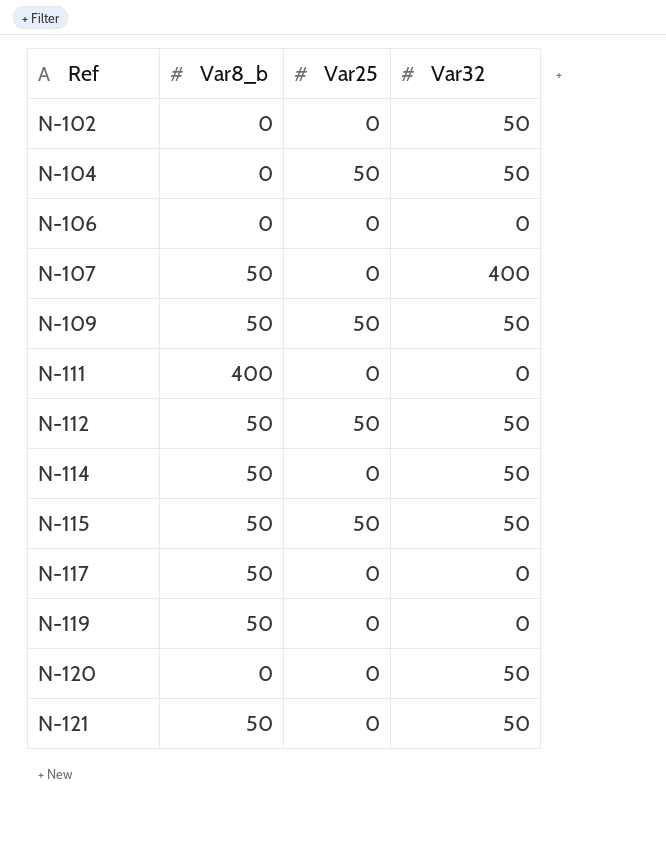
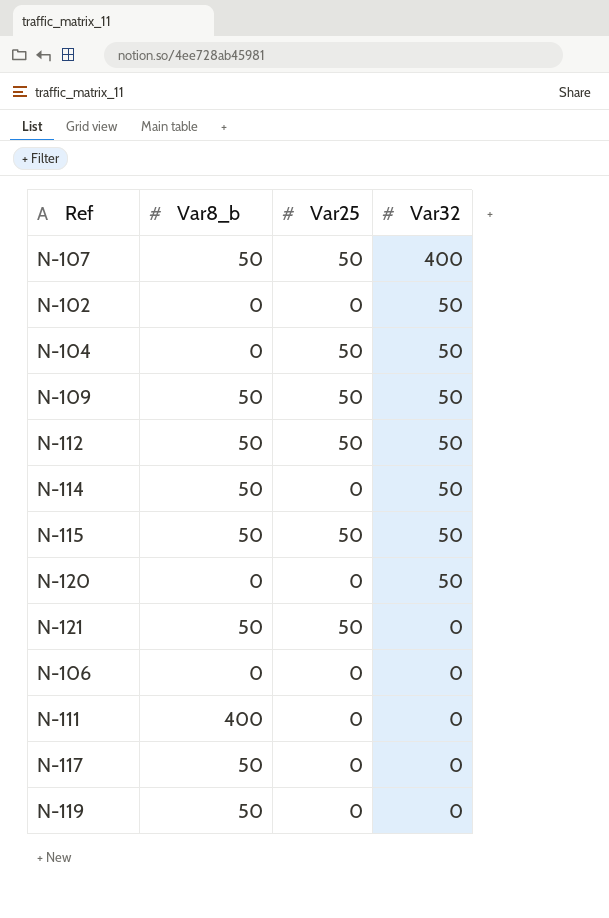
row order: Ref ascending -> Var32 descending
N-107 | Var25: 0 -> 50
N-121 | Var25: 0 -> 50
N-121 | Var32: 50 -> 0

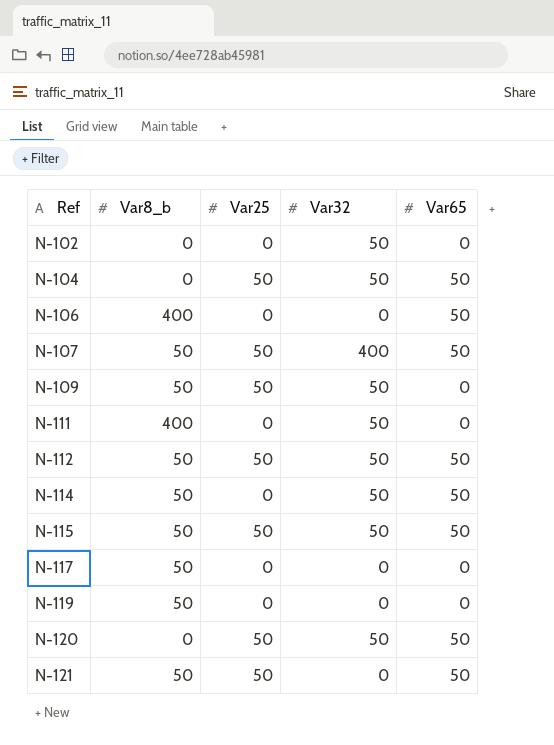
row order: Var32 descending -> Ref ascending
column Var65 | position: none -> 5
N-106 | Var8_b: 0 -> 400
N-111 | Var32: 0 -> 50
N-120 | Var25: 0 -> 50

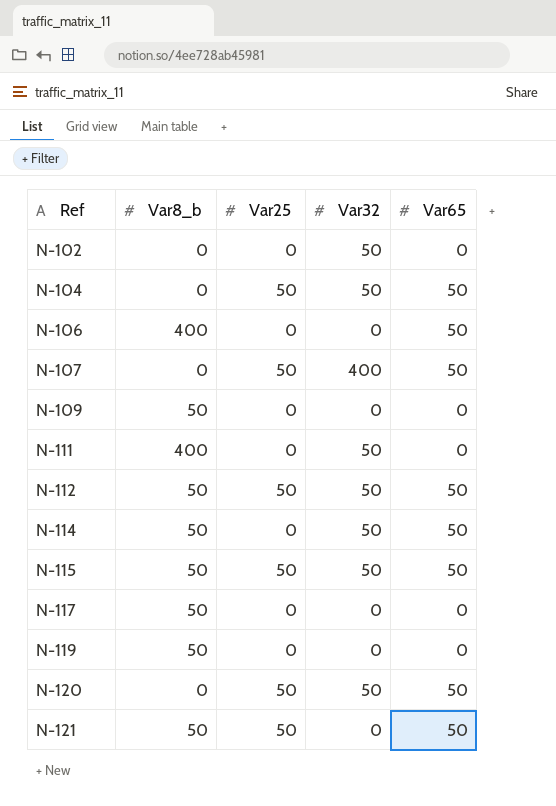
N-107 | Var8_b: 50 -> 0
N-109 | Var25: 50 -> 0
N-109 | Var32: 50 -> 0

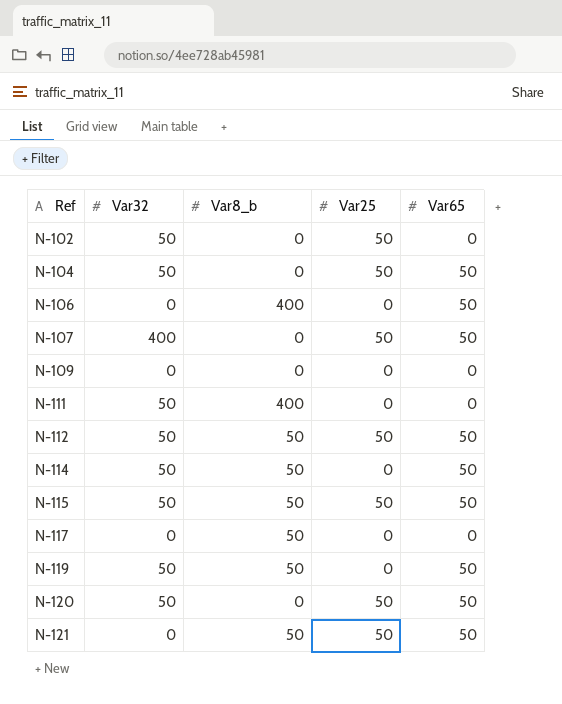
column Var32 | position: 4 -> 2
N-102 | Var25: 0 -> 50
N-109 | Var8_b: 50 -> 0
N-119 | Var32: 0 -> 50
N-119 | Var65: 0 -> 50

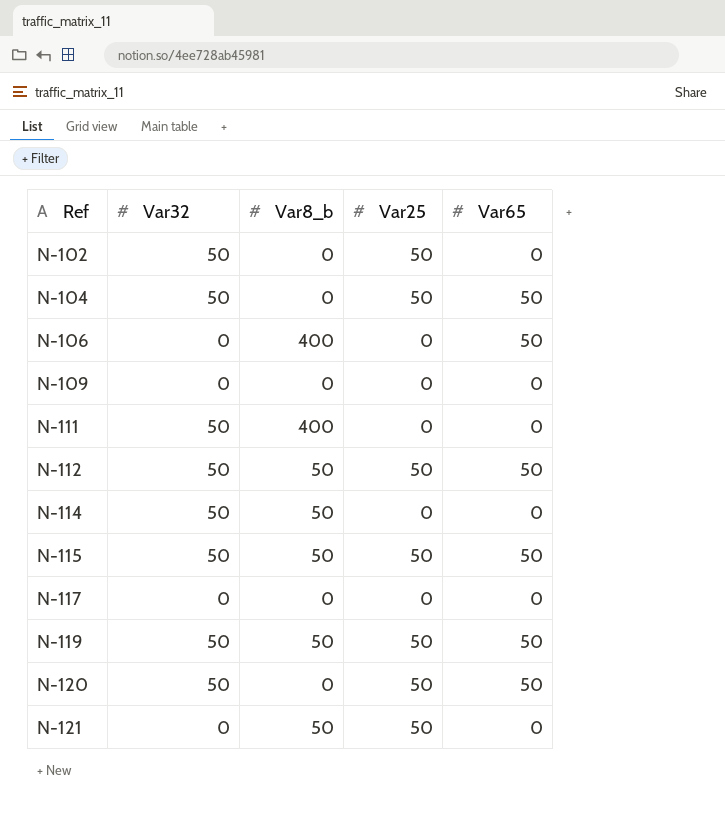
row N-107: 400 | 0 | 50 | 50 -> none
N-114 | Var65: 50 -> 0
N-117 | Var8_b: 50 -> 0
N-119 | Var25: 0 -> 50
N-121 | Var65: 50 -> 0

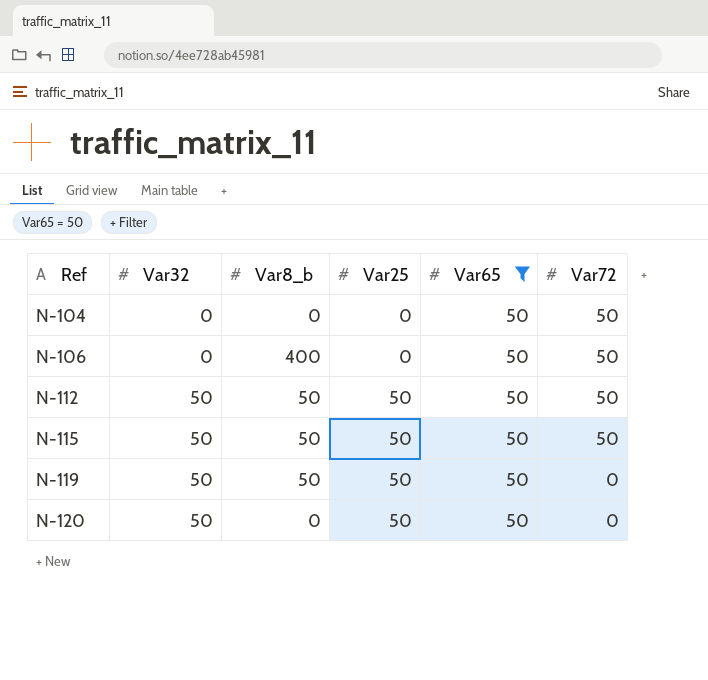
filter: none -> Var65 = 50
column Var72 | position: none -> 6
N-104 | Var32: 50 -> 0
N-104 | Var25: 50 -> 0

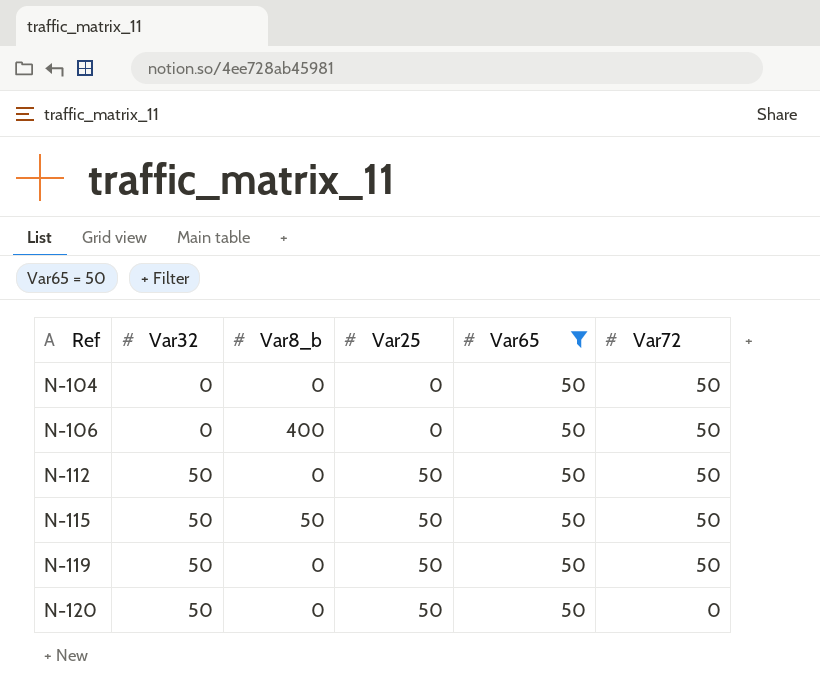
N-112 | Var8_b: 50 -> 0
N-119 | Var8_b: 50 -> 0
N-119 | Var72: 0 -> 50

